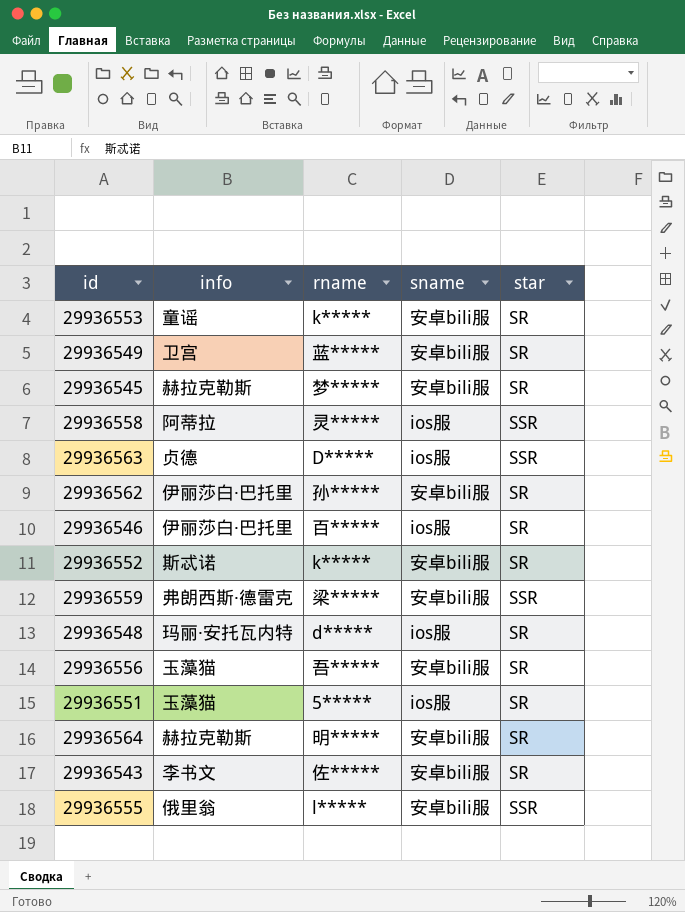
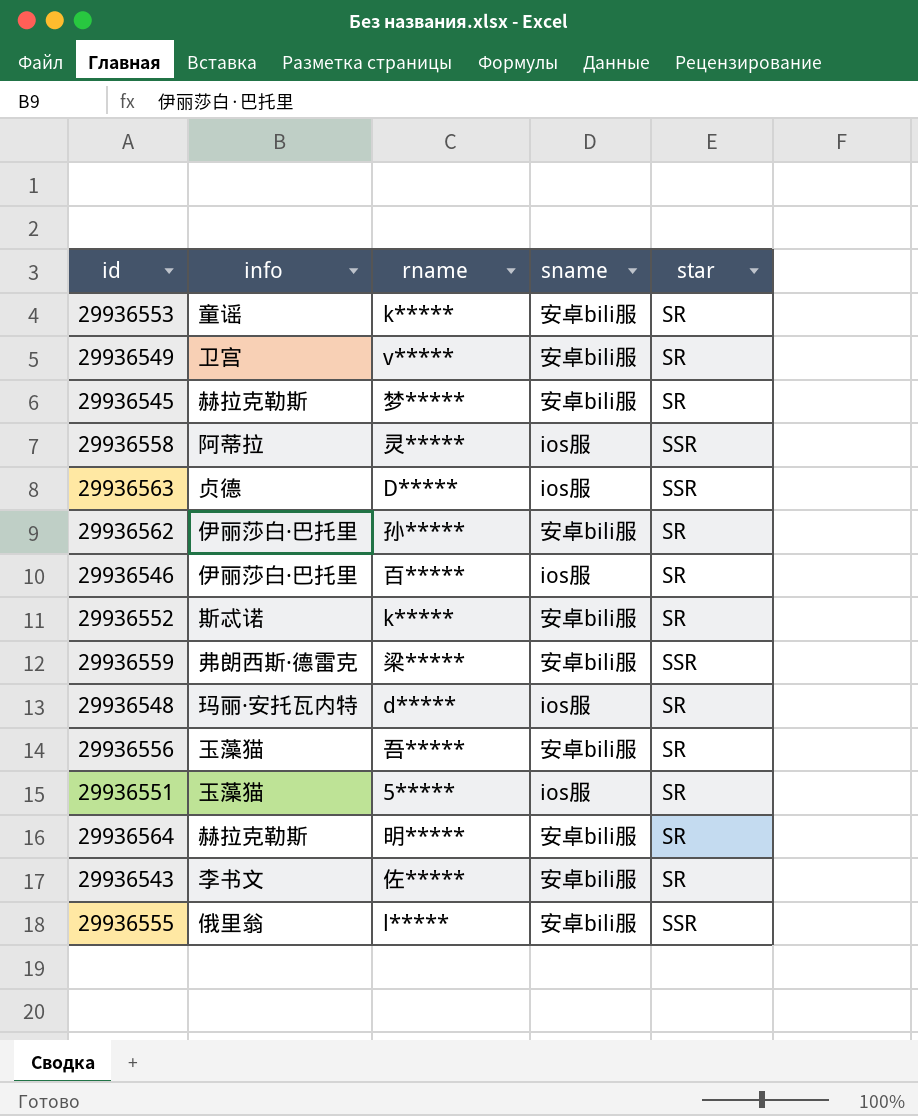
29936549 | rname: 蓝***** -> v*****

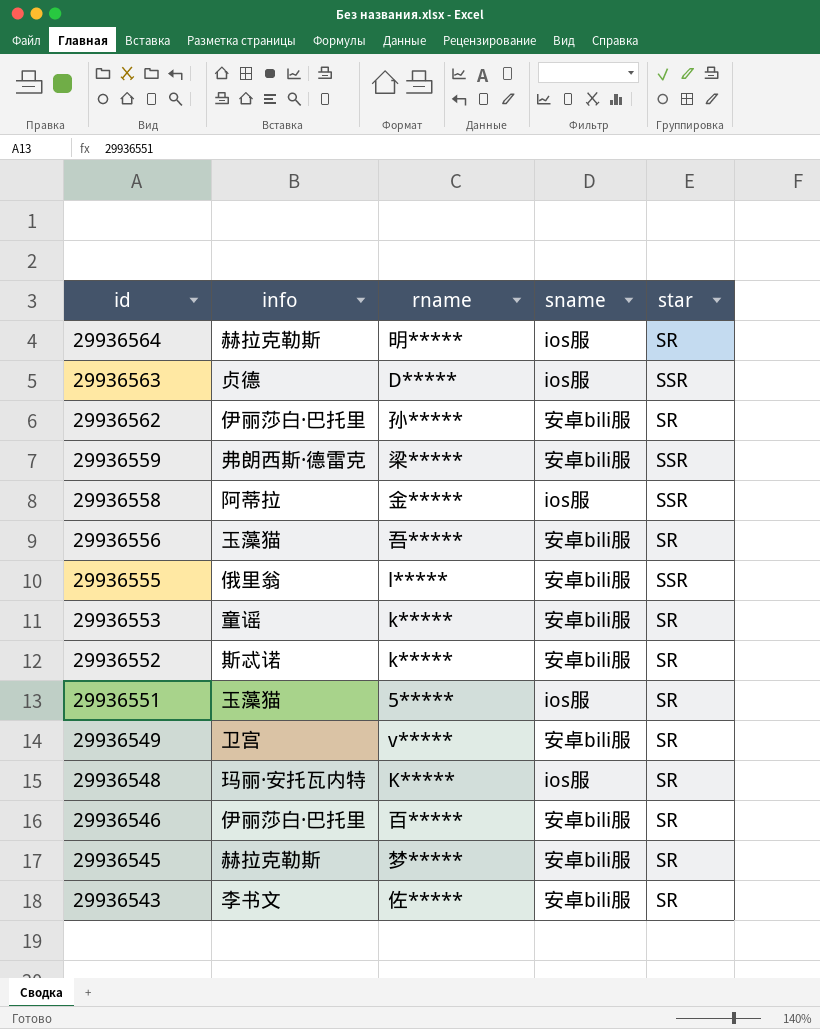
row order: none -> id descending
29936564 | sname: 安卓bili服 -> ios服
29936558 | rname: 灵***** -> 金*****
29936548 | rname: d***** -> K*****
29936546 | sname: ios服 -> 安卓bili服

